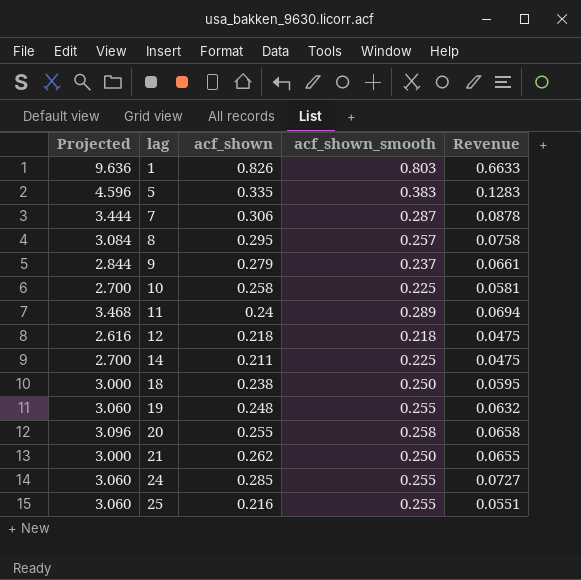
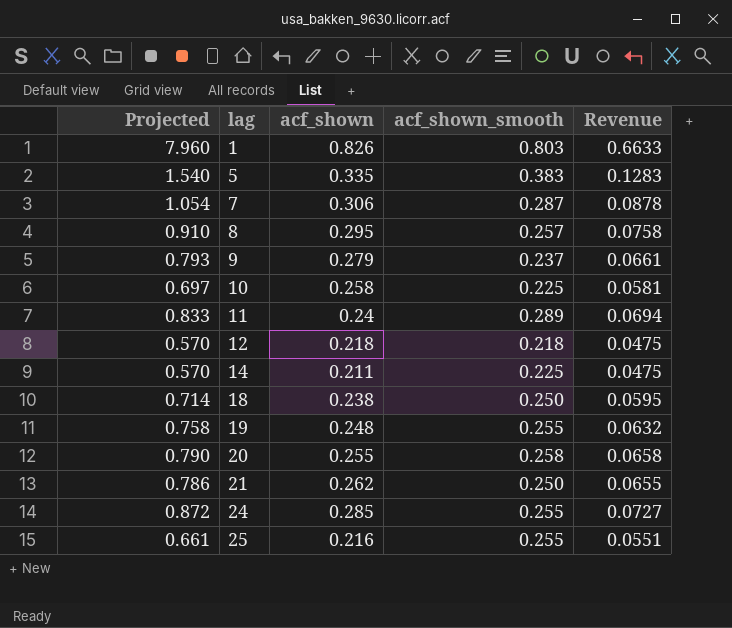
column Projected | formula: [acf_shown_smooth] * 12 -> [Revenue] * 12

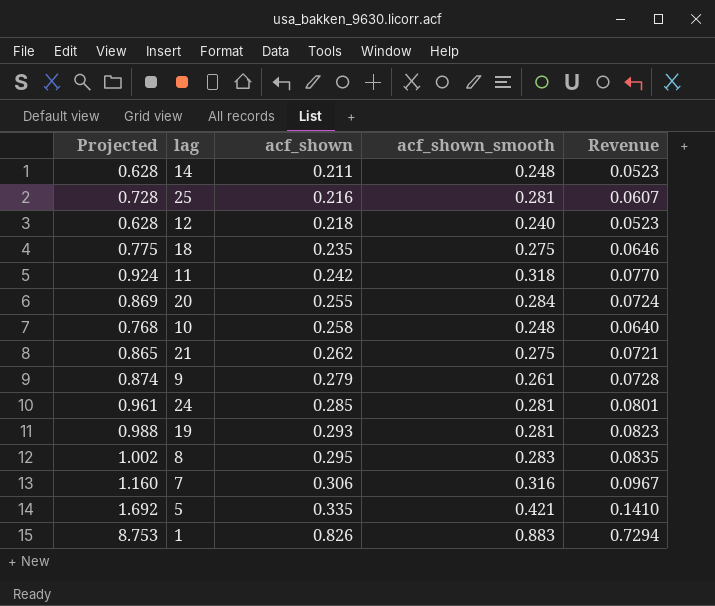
row order: lag ascending -> acf_shown ascending
14 | Projected: 0.570 -> 0.628
14 | acf_shown_smooth: 0.225 -> 0.248
14 | Revenue: 0.0475 -> 0.0523
25 | Projected: 0.661 -> 0.728
25 | acf_shown_smooth: 0.255 -> 0.281
25 | Revenue: 0.0551 -> 0.0607
12 | Projected: 0.570 -> 0.628
12 | acf_shown_smooth: 0.218 -> 0.240
12 | Revenue: 0.0475 -> 0.0523
18 | Projected: 0.714 -> 0.775
18 | acf_shown: 0.238 -> 0.235
18 | acf_shown_smooth: 0.250 -> 0.275
18 | Revenue: 0.0595 -> 0.0646
11 | Projected: 0.833 -> 0.924
11 | acf_shown: 0.24 -> 0.242
11 | acf_shown_smooth: 0.289 -> 0.318
11 | Revenue: 0.0694 -> 0.0770
20 | Projected: 0.790 -> 0.869
20 | acf_shown_smooth: 0.258 -> 0.284
20 | Revenue: 0.0658 -> 0.0724
10 | Projected: 0.697 -> 0.768
10 | acf_shown_smooth: 0.225 -> 0.248
10 | Revenue: 0.0581 -> 0.0640
21 | Projected: 0.786 -> 0.865
21 | acf_shown_smooth: 0.250 -> 0.275
21 | Revenue: 0.0655 -> 0.0721
9 | Projected: 0.793 -> 0.874
9 | acf_shown_smooth: 0.237 -> 0.261
9 | Revenue: 0.0661 -> 0.0728
24 | Projected: 0.872 -> 0.961
24 | acf_shown_smooth: 0.255 -> 0.281
24 | Revenue: 0.0727 -> 0.0801
19 | Projected: 0.758 -> 0.988
19 | acf_shown: 0.248 -> 0.293
19 | acf_shown_smooth: 0.255 -> 0.281
19 | Revenue: 0.0632 -> 0.0823
8 | Projected: 0.910 -> 1.002
8 | acf_shown_smooth: 0.257 -> 0.283
8 | Revenue: 0.0758 -> 0.0835
7 | Projected: 1.054 -> 1.160
7 | acf_shown_smooth: 0.287 -> 0.316
7 | Revenue: 0.0878 -> 0.0967
5 | Projected: 1.540 -> 1.692
5 | acf_shown_smooth: 0.383 -> 0.421
5 | Revenue: 0.1283 -> 0.1410
1 | Projected: 7.960 -> 8.753
1 | acf_shown_smooth: 0.803 -> 0.883
1 | Revenue: 0.6633 -> 0.7294

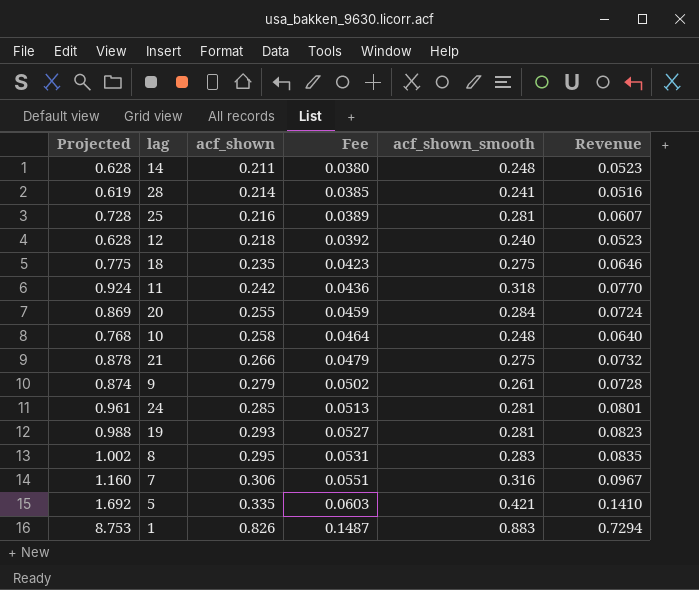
column Fee | formula: none -> [acf_shown] * 0.18
row 28: none -> 0.619 | 0.214 | 0.0385 | 0.241 | 0.0516
21 | Projected: 0.865 -> 0.878
21 | acf_shown: 0.262 -> 0.266
21 | Revenue: 0.0721 -> 0.0732

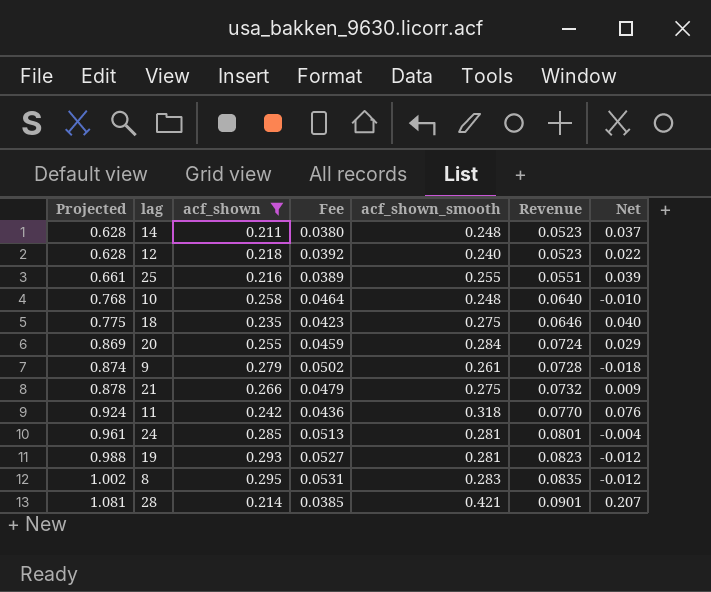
filter: none -> acf_shown <= 0.295
row order: acf_shown ascending -> Projected ascending
column Net | formula: none -> [acf_shown_smooth] - [acf_shown]
25 | Projected: 0.728 -> 0.661
25 | acf_shown_smooth: 0.281 -> 0.255
25 | Revenue: 0.0607 -> 0.0551
28 | Projected: 0.619 -> 1.081
28 | acf_shown_smooth: 0.241 -> 0.421
28 | Revenue: 0.0516 -> 0.0901

